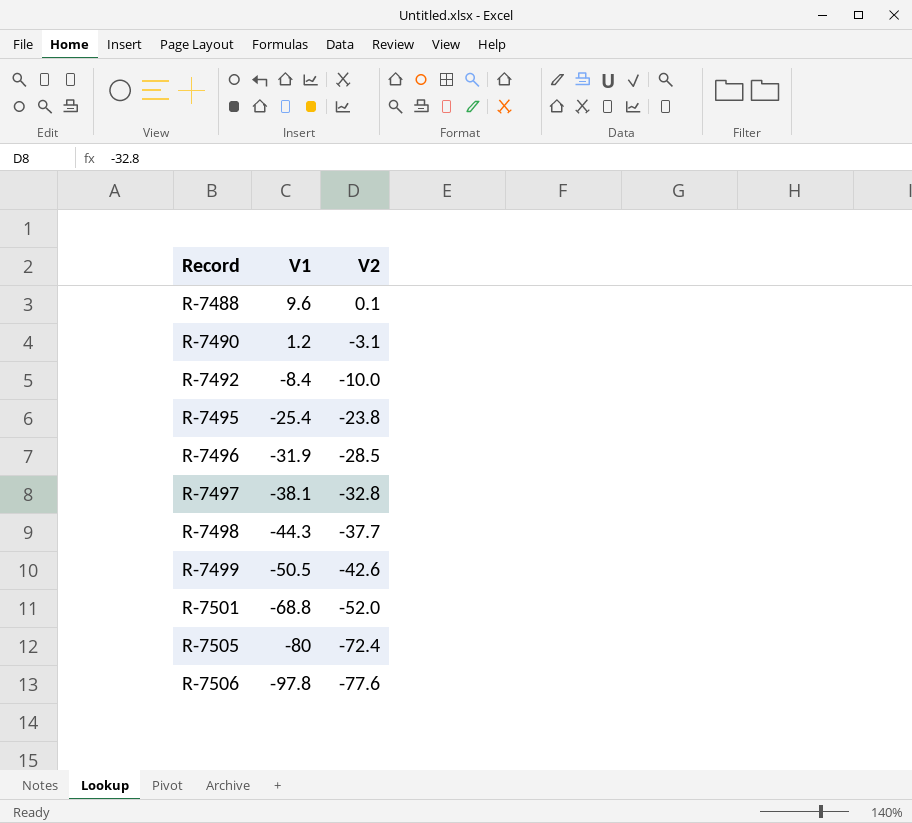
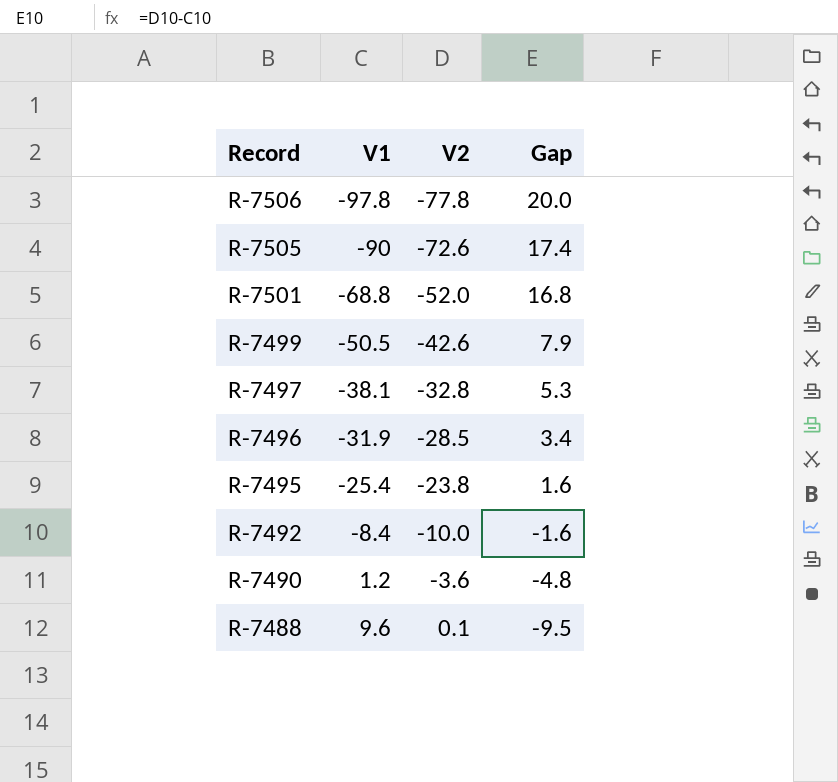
row order: Record ascending -> Record descending
column Gap | formula: none -> [V2] - [V1]
row R-7498: -44.3 | -37.7 -> none
R-7506 | V2: -77.6 -> -77.8
R-7505 | V1: -80 -> -90
R-7505 | V2: -72.4 -> -72.6
R-7490 | V2: -3.1 -> -3.6

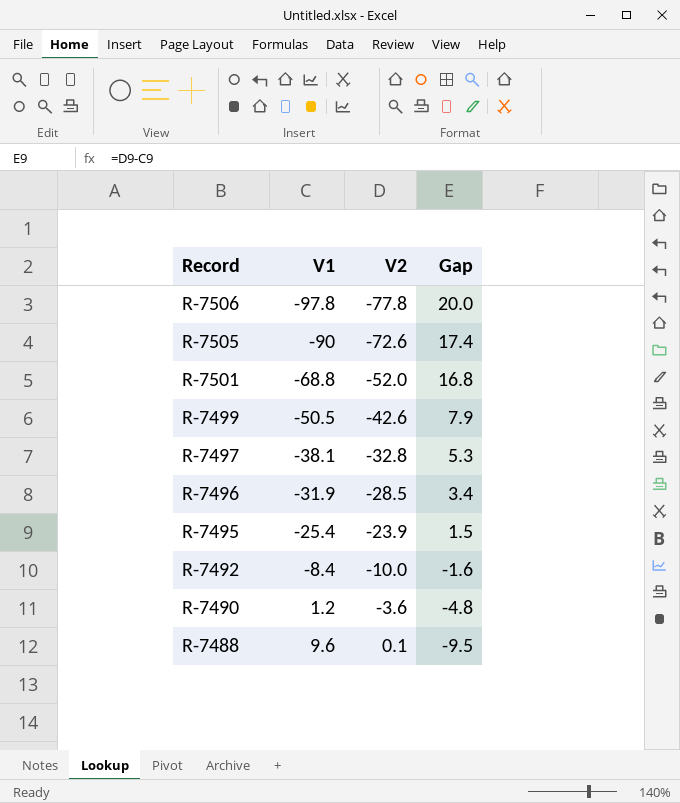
R-7495 | V2: -23.8 -> -23.9
R-7495 | Gap: 1.6 -> 1.5

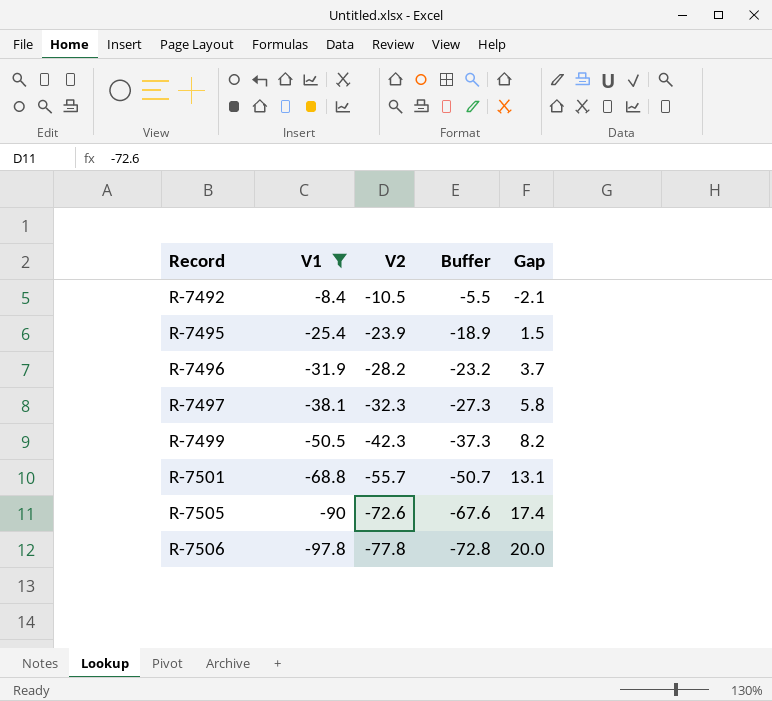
filter: none -> V1 <= -8.4
row order: Record descending -> Record ascending
column Buffer | formula: none -> [V2] + 5
R-7492 | V2: -10.0 -> -10.5
R-7492 | Gap: -1.6 -> -2.1
R-7496 | V2: -28.5 -> -28.2
R-7496 | Gap: 3.4 -> 3.7
R-7497 | V2: -32.8 -> -32.3
R-7497 | Gap: 5.3 -> 5.8
R-7499 | V2: -42.6 -> -42.3
R-7499 | Gap: 7.9 -> 8.2
R-7501 | V2: -52.0 -> -55.7
R-7501 | Gap: 16.8 -> 13.1

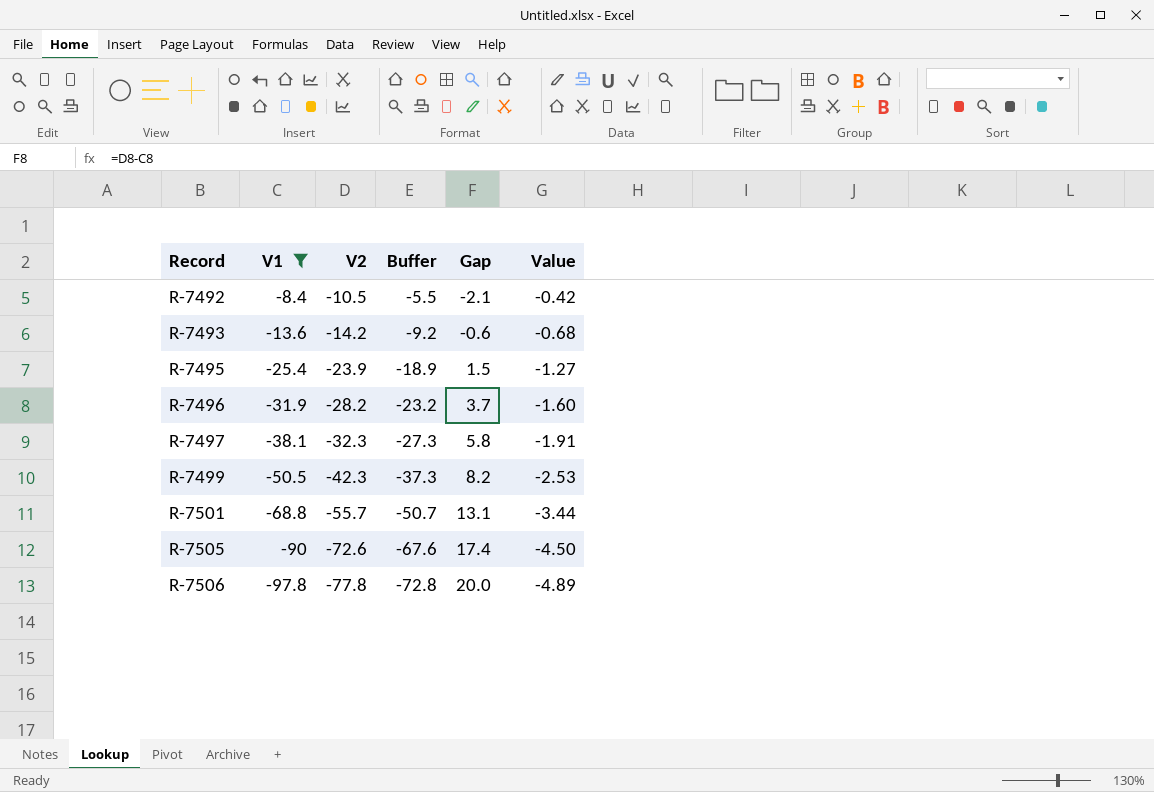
column Value | formula: none -> [V1] * 0.05
row R-7493: none -> -13.6 | -14.2 | -9.2 | -0.6 | -0.68

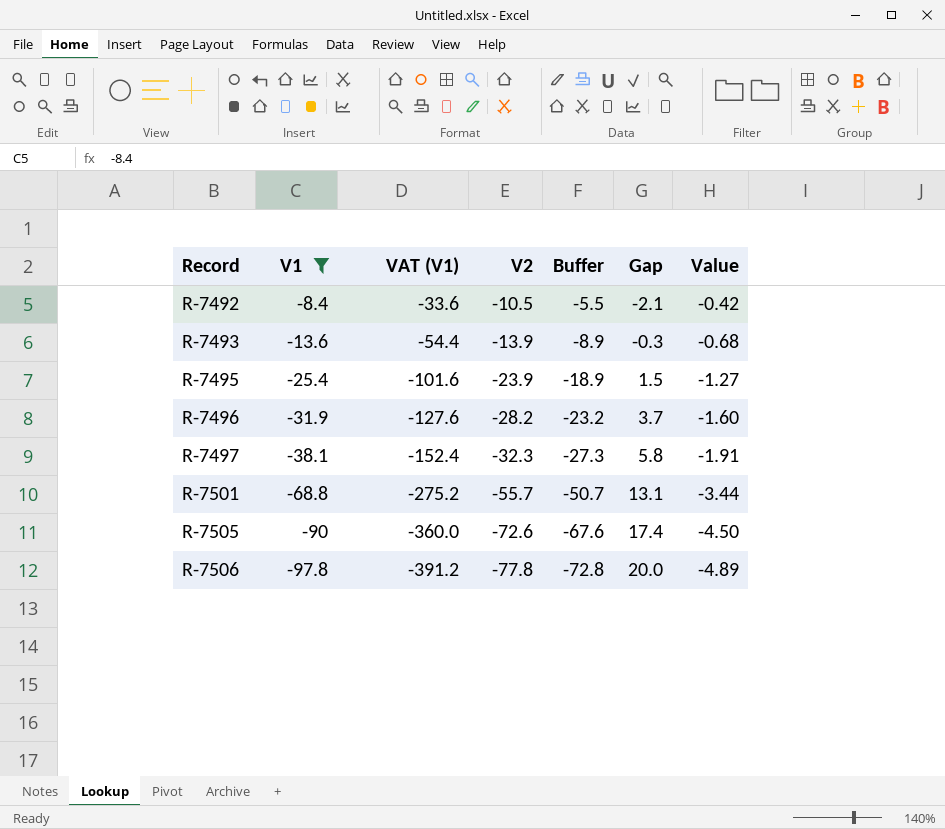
column VAT (V1) | formula: none -> [V1] * 4
row R-7499: -50.5 | -42.3 | -37.3 | 8.2 | -2.53 -> none
R-7493 | V2: -14.2 -> -13.9
R-7493 | Buffer: -9.2 -> -8.9
R-7493 | Gap: -0.6 -> -0.3

